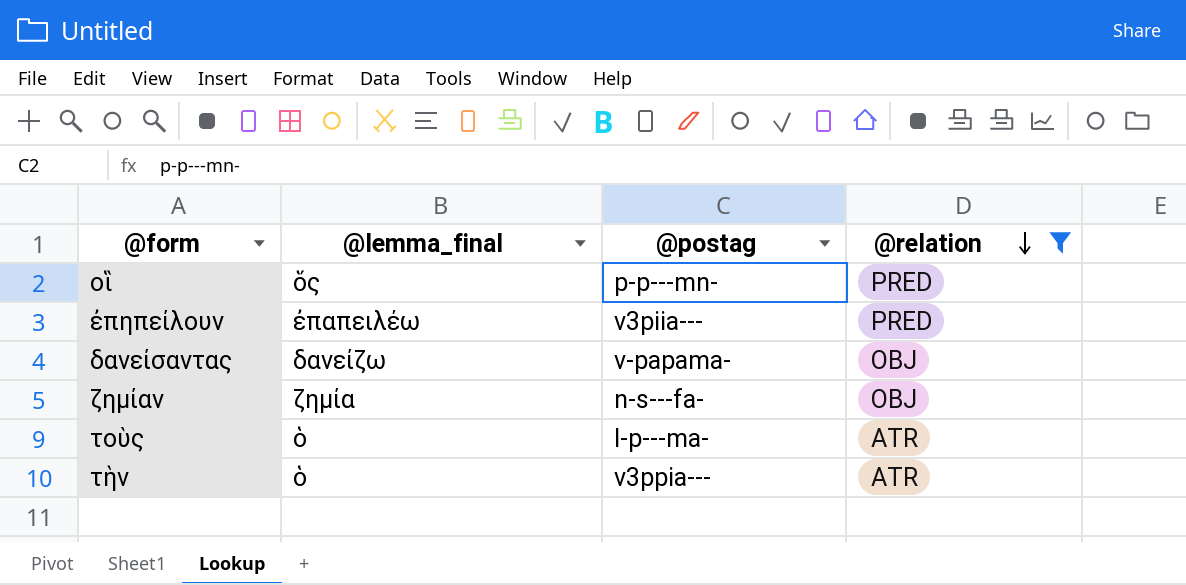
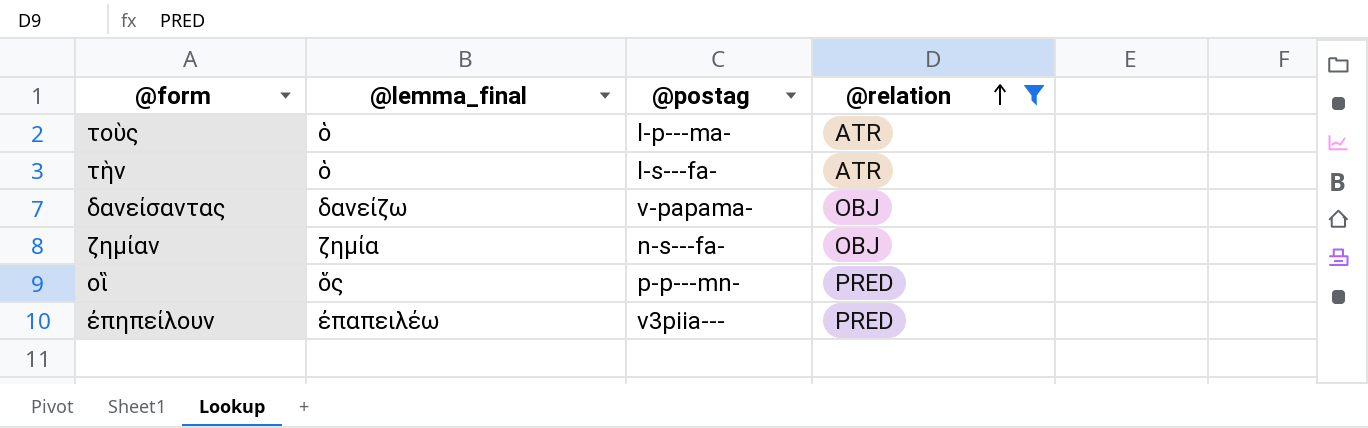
row order: @relation descending -> @relation ascending
τὴν | @postag: v3ppia--- -> l-s---fa-

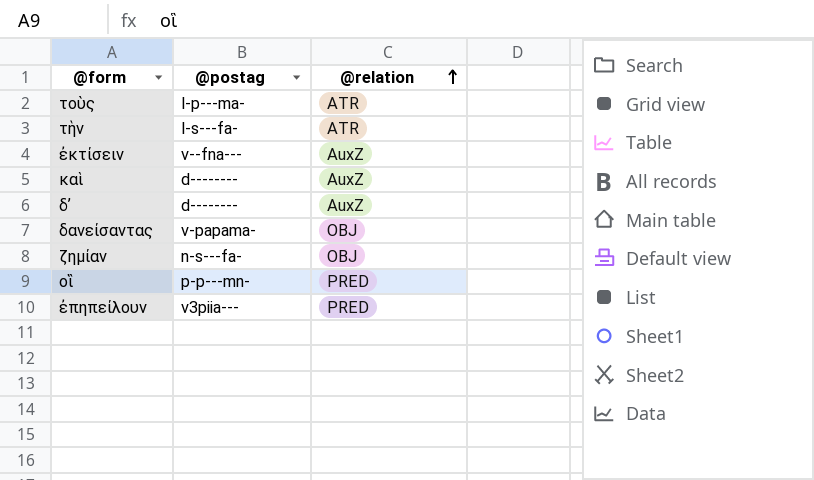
filter: @relation != AuxZ -> none
column @lemma_final | position: 2 -> none

